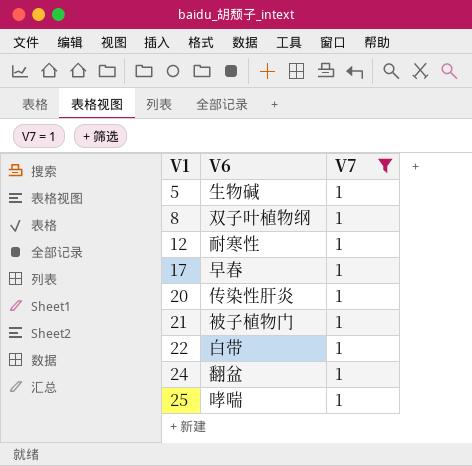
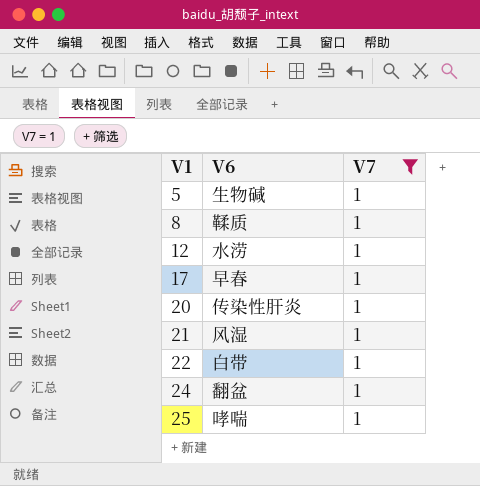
8 | V6: 双子叶植物纲 -> 鞣质
12 | V6: 耐寒性 -> 水涝
21 | V6: 被子植物门 -> 风湿

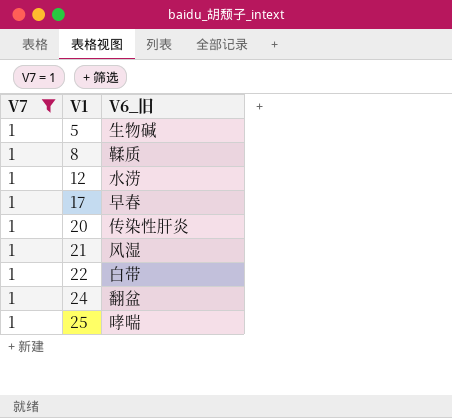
column V7 | position: 3 -> 1
column name: V6 -> V6_旧

